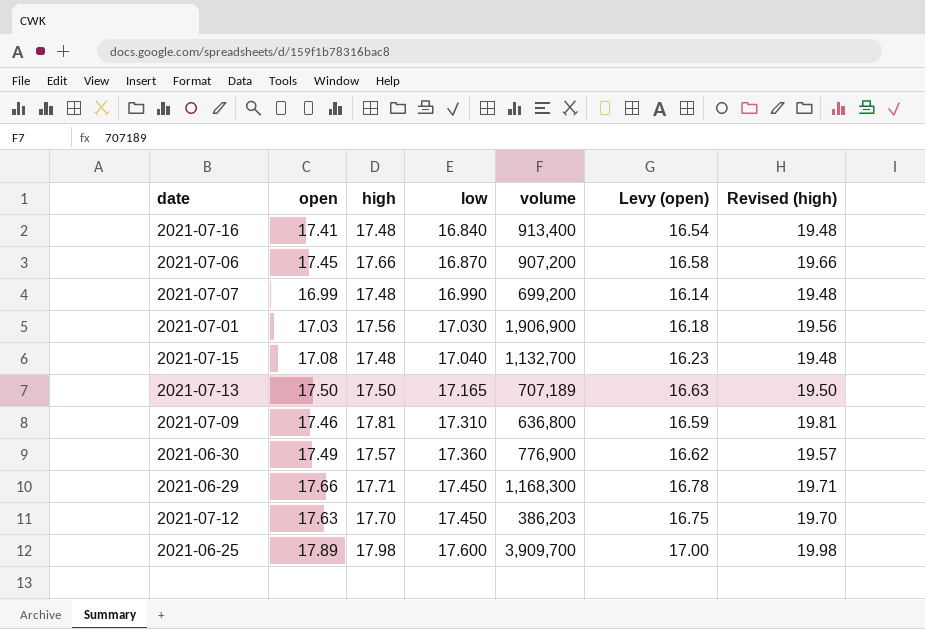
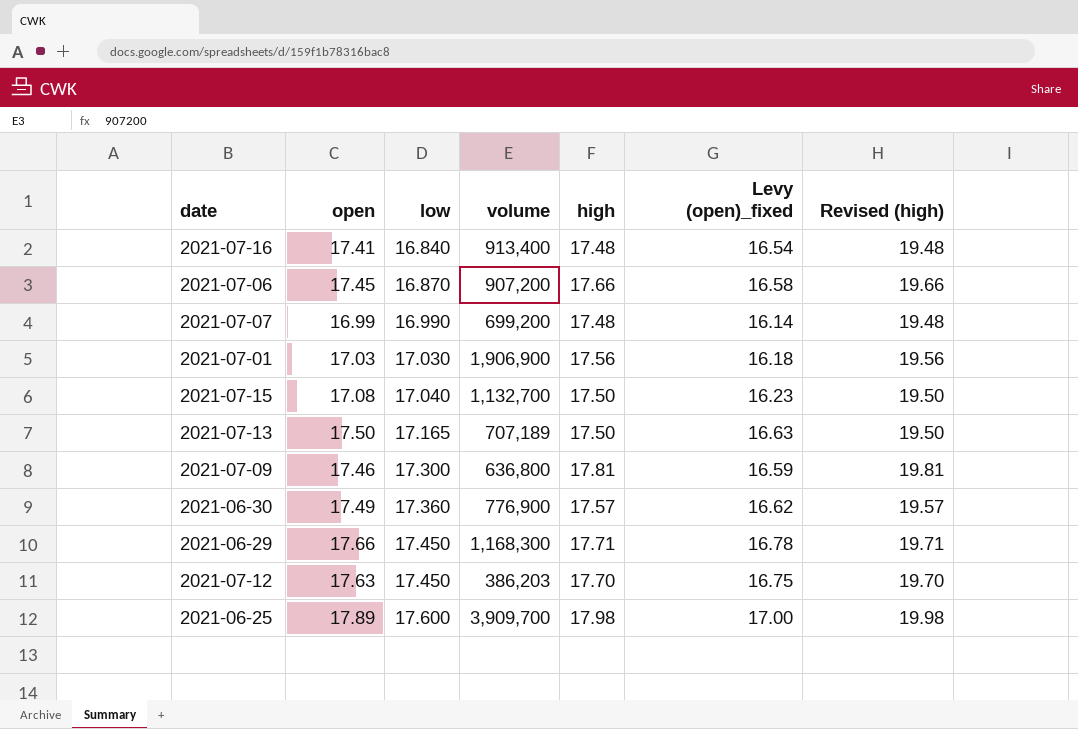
column high | position: 3 -> 5
column name: Levy (open) -> Levy (open)_fixed
2021-07-15 | high: 17.48 -> 17.50
2021-07-15 | Revised (high): 19.48 -> 19.50
2021-07-09 | low: 17.310 -> 17.300

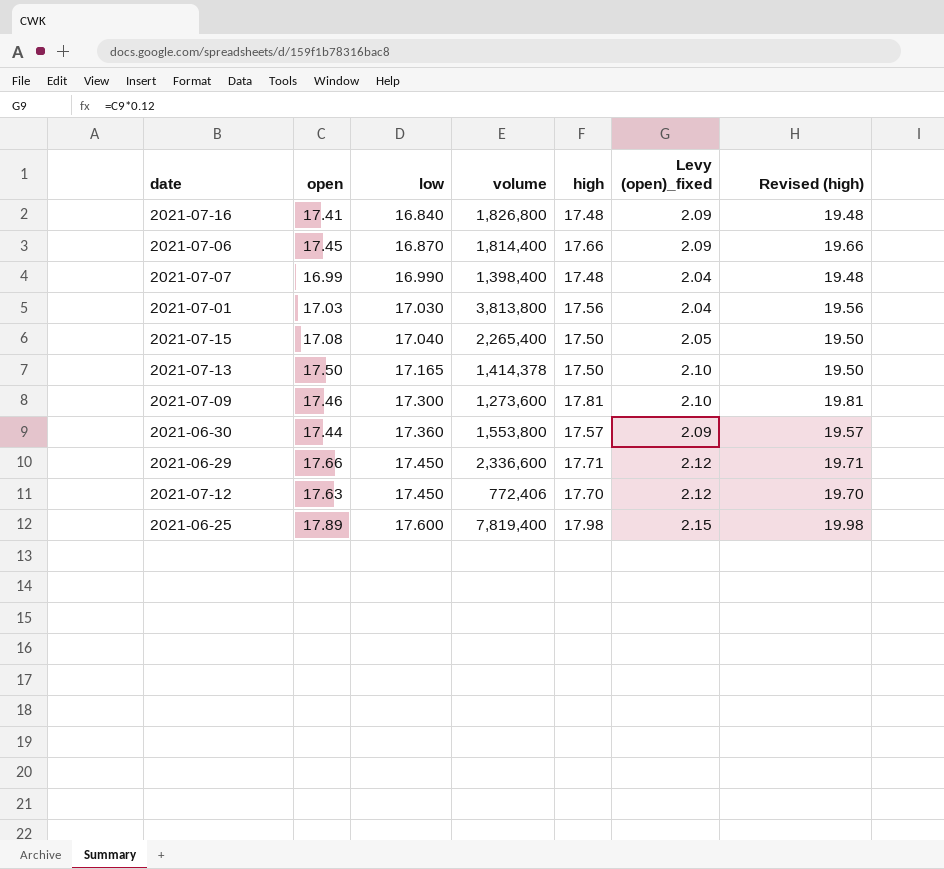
column Levy (open)_fixed | formula: [open] * 0.95 -> [open] * 0.12
2021-07-16 | volume: 913,400 -> 1,826,800
2021-07-06 | volume: 907,200 -> 1,814,400
2021-07-07 | volume: 699,200 -> 1,398,400
2021-07-01 | volume: 1,906,900 -> 3,813,800
2021-07-15 | volume: 1,132,700 -> 2,265,400
2021-07-13 | volume: 707,189 -> 1,414,378
2021-07-09 | volume: 636,800 -> 1,273,600
2021-06-30 | open: 17.49 -> 17.44
2021-06-30 | volume: 776,900 -> 1,553,800
2021-06-29 | volume: 1,168,300 -> 2,336,600
2021-07-12 | volume: 386,203 -> 772,406
2021-06-25 | volume: 3,909,700 -> 7,819,400

